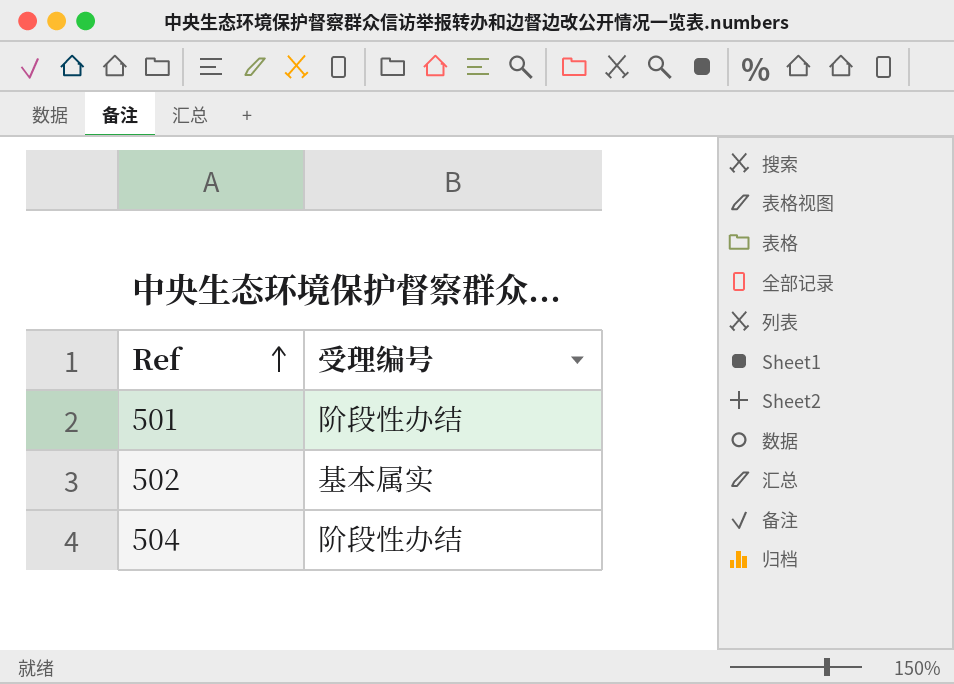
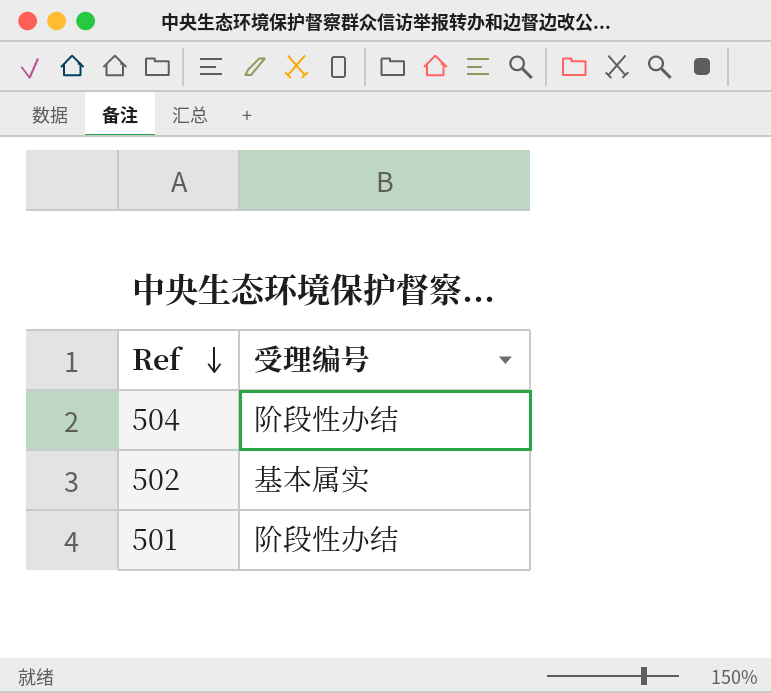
row order: Ref ascending -> Ref descending

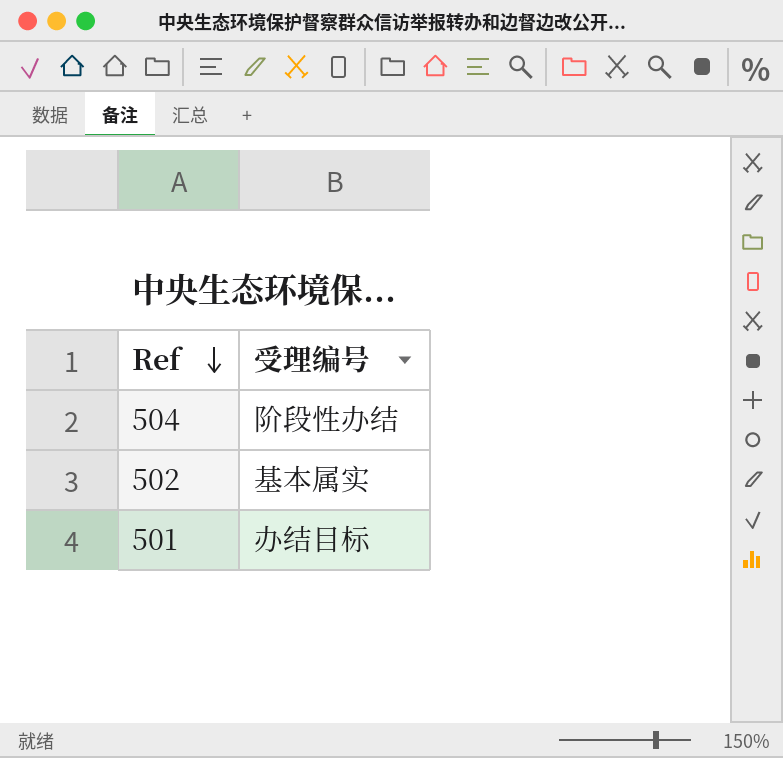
501 | 受理编号: 阶段性办结 -> 办结目标

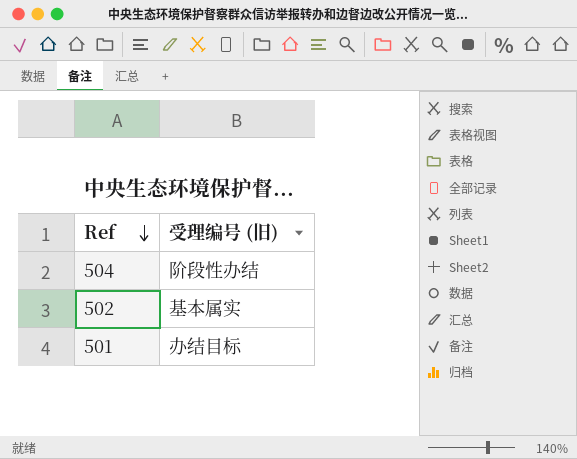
column name: 受理编号 -> 受理编号 (旧)

